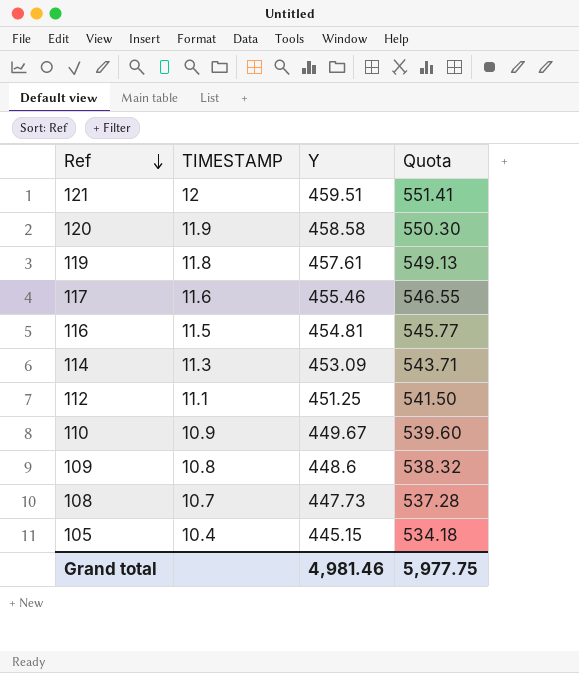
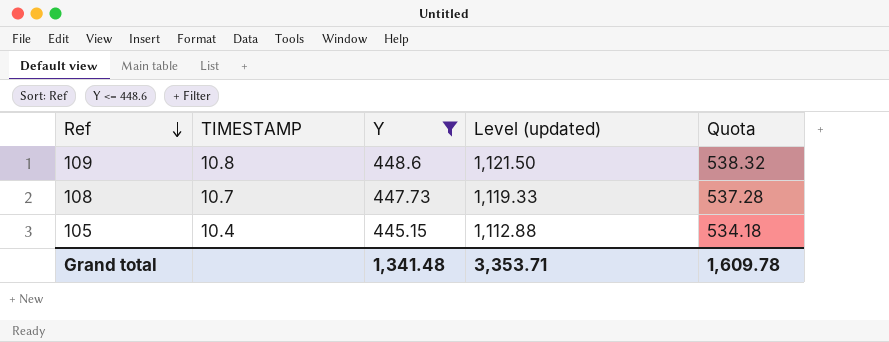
filter: none -> Y <= 448.6
column Level (updated) | formula: none -> [Y] * 2.5
Grand total | Y: 4,981.46 -> 1,341.48
Grand total | Quota: 5,977.75 -> 1,609.78

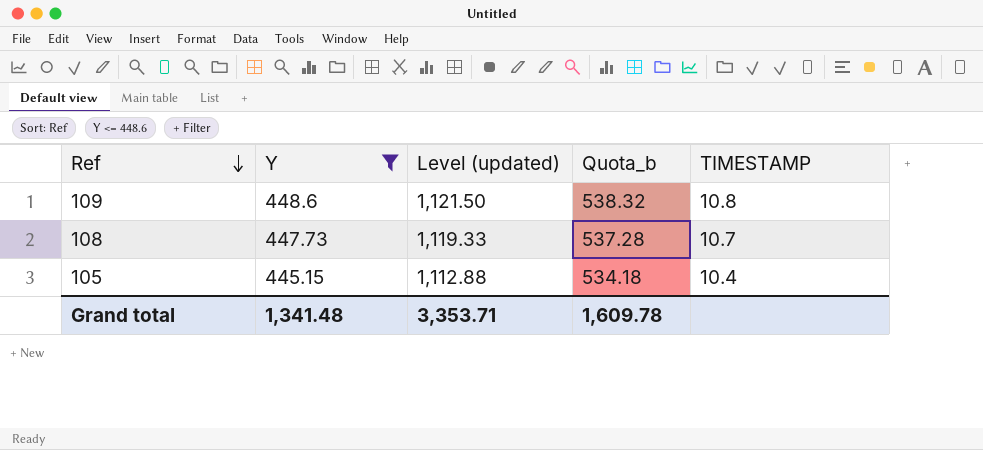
column name: Quota -> Quota_b
column TIMESTAMP | position: 2 -> 5

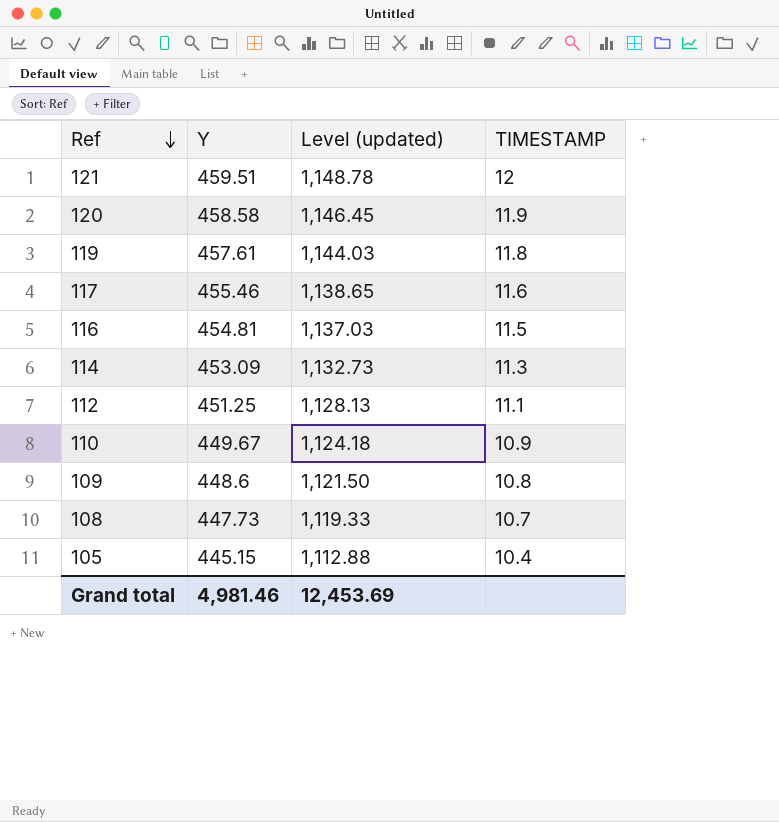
filter: Y <= 448.6 -> none
column Quota_b | formula: [Y] * 1.2 -> none
Grand total | Y: 1,341.48 -> 4,981.46
Grand total | Level (updated): 3,353.71 -> 12,453.69

